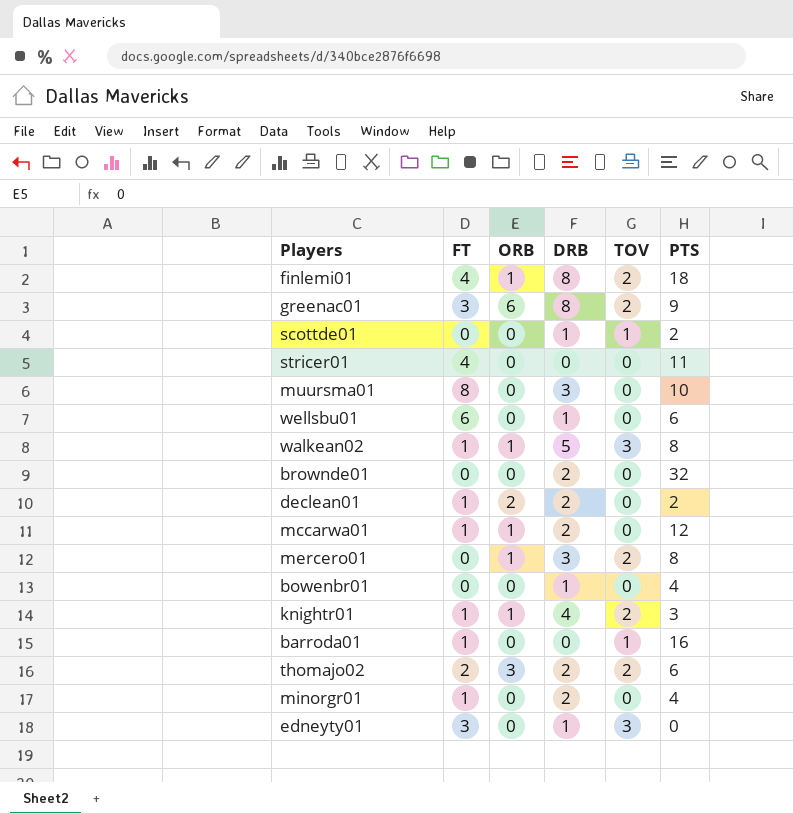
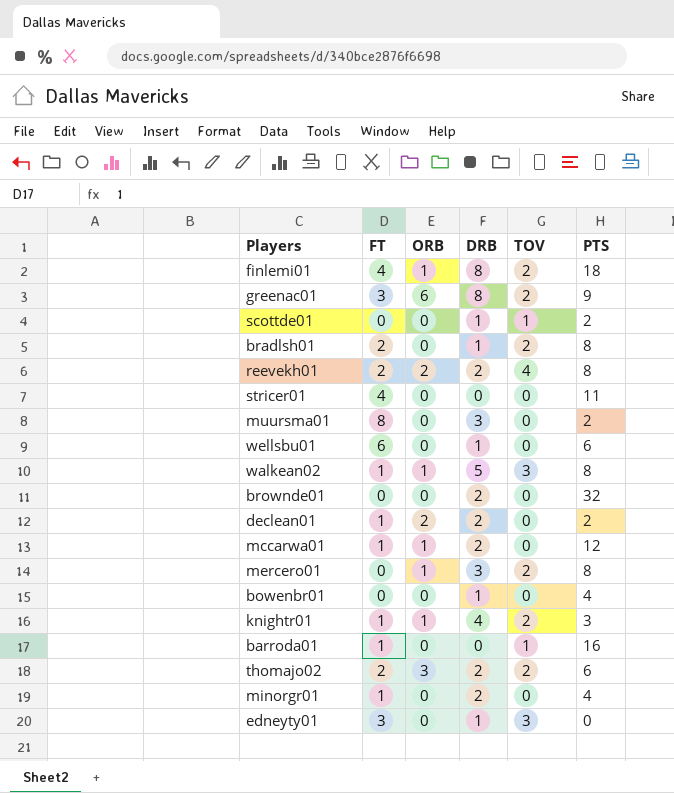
row bradlsh01: none -> 2 | 0 | 1 | 2 | 8
row reevekh01: none -> 2 | 2 | 2 | 4 | 8
muursma01 | PTS: 10 -> 2

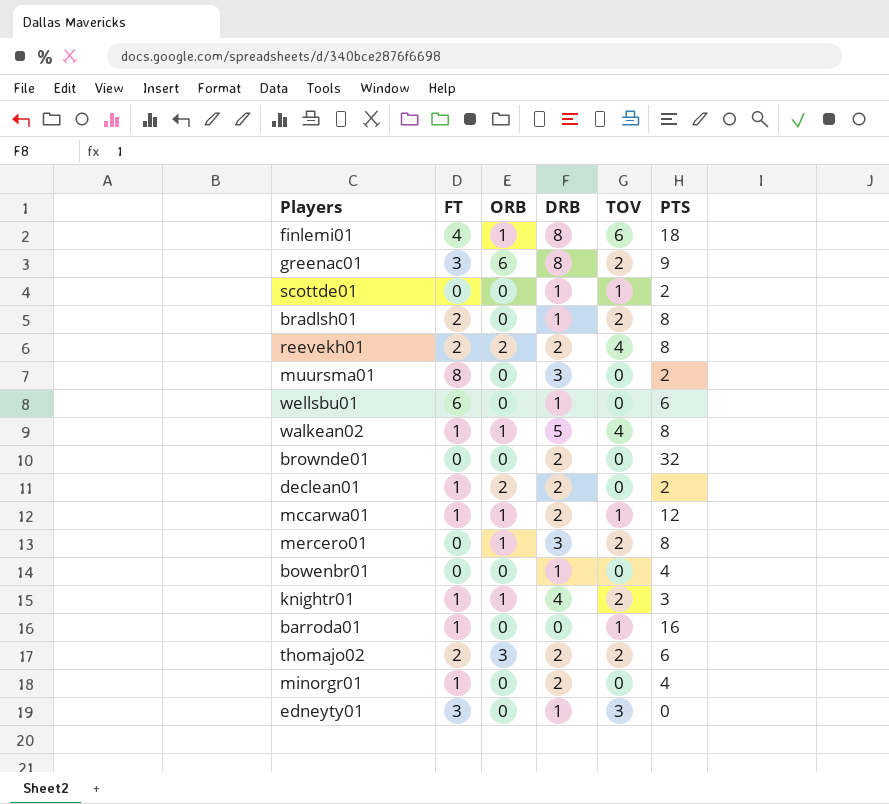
row stricer01: 4 | 0 | 0 | 0 | 11 -> none
finlemi01 | TOV: 2 -> 6
walkean02 | TOV: 3 -> 4
mccarwa01 | TOV: 0 -> 1

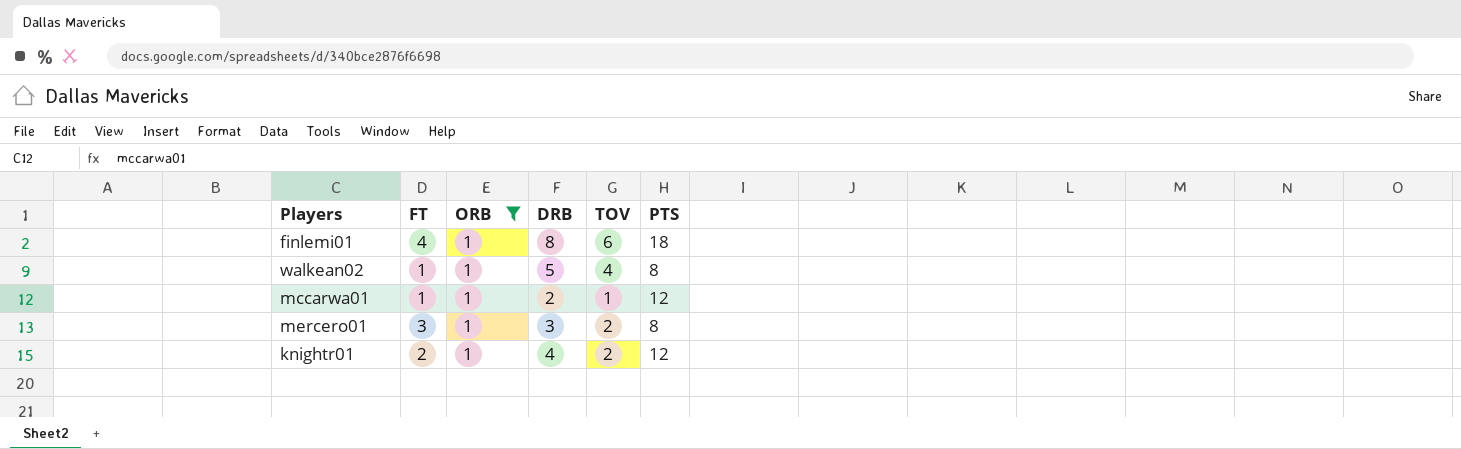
filter: none -> ORB = 1
mercero01 | FT: 0 -> 3
knightr01 | FT: 1 -> 2
knightr01 | PTS: 3 -> 12

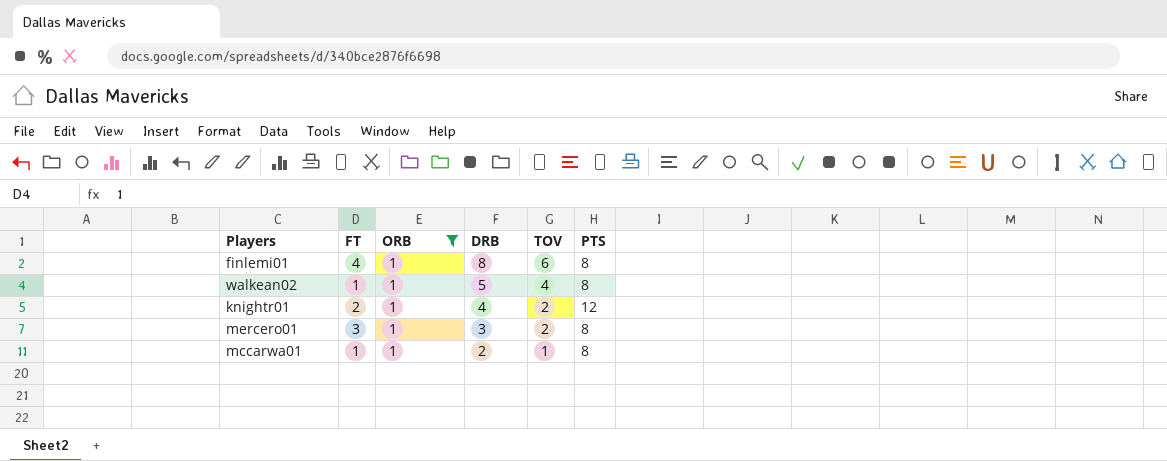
row order: none -> DRB descending
finlemi01 | PTS: 18 -> 8
mccarwa01 | PTS: 12 -> 8

